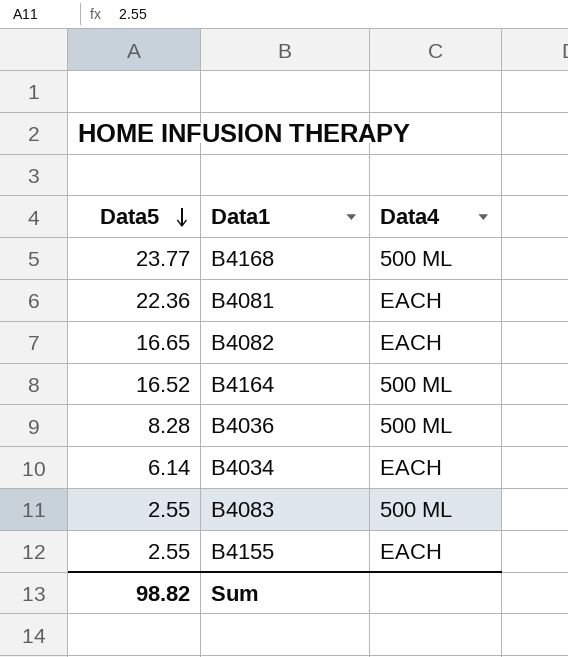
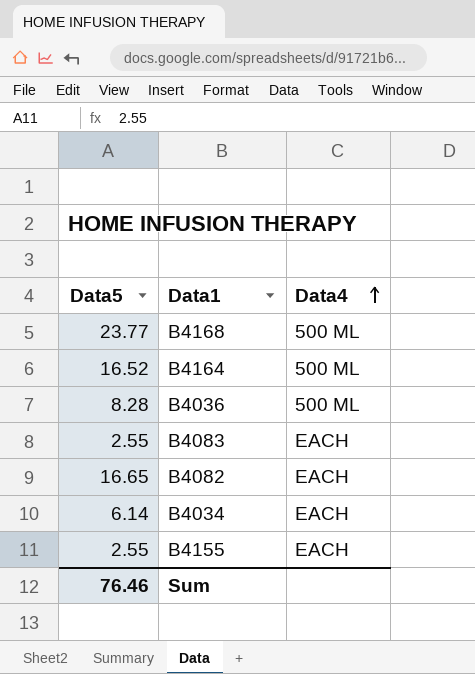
row order: Data5 descending -> Data4 ascending
row B4081: 22.36 | EACH -> none
B4083 | Data4: 500 ML -> EACH
Sum | Data5: 98.82 -> 76.46

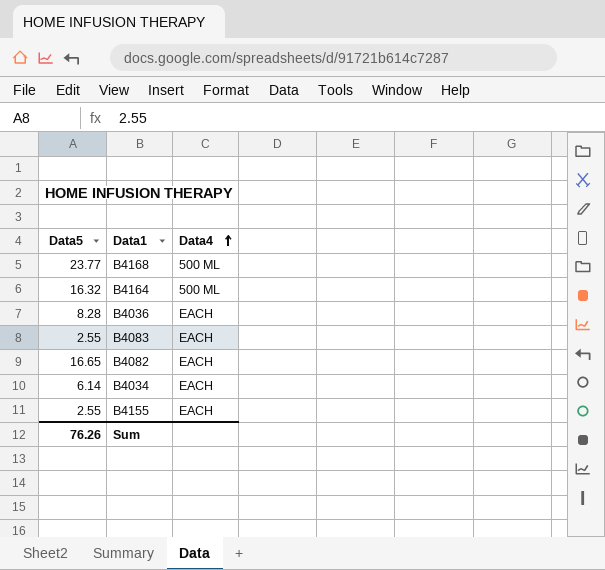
B4164 | Data5: 16.52 -> 16.32
B4036 | Data4: 500 ML -> EACH
Sum | Data5: 76.46 -> 76.26

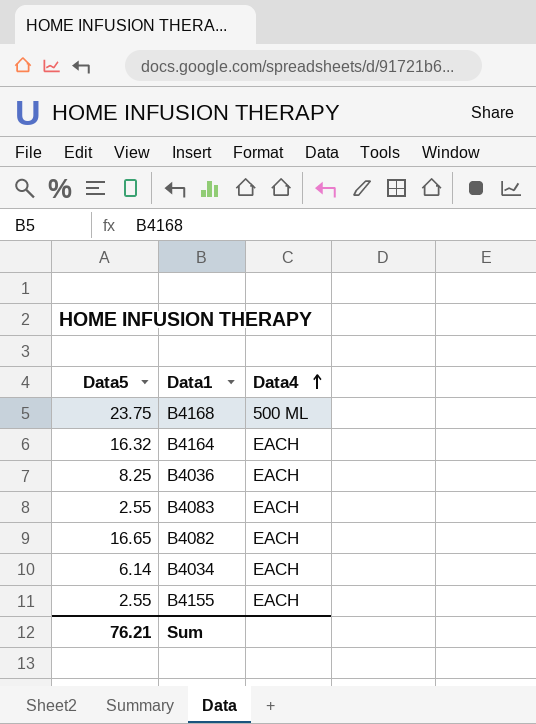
B4168 | Data5: 23.77 -> 23.75
B4164 | Data4: 500 ML -> EACH
B4036 | Data5: 8.28 -> 8.25
Sum | Data5: 76.26 -> 76.21

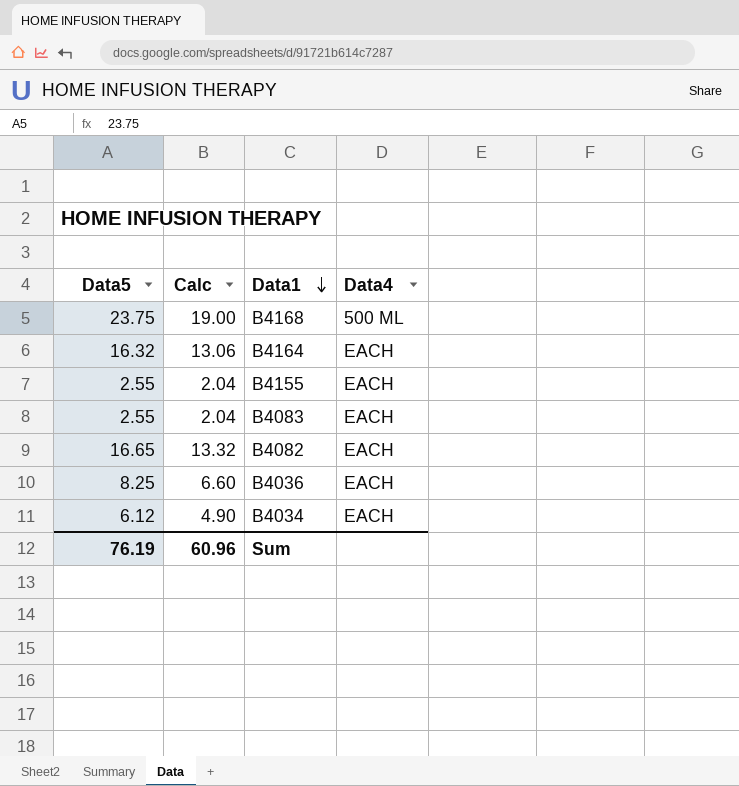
row order: Data4 ascending -> Data1 descending
column Calc | formula: none -> [Data5] * 0.8
B4034 | Data5: 6.14 -> 6.12
Sum | Data5: 76.21 -> 76.19

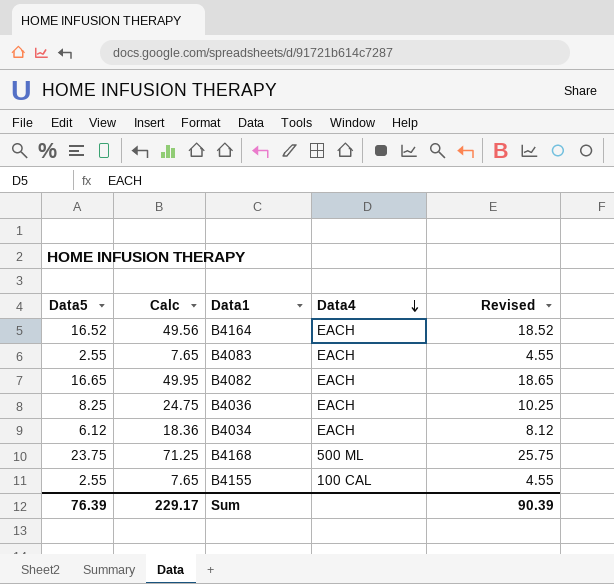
row order: Data1 descending -> Data4 descending
column Calc | formula: [Data5] * 0.8 -> [Data5] * 3
column Revised | formula: none -> [Data5] + 2
B4164 | Data5: 16.32 -> 16.52
B4155 | Data4: EACH -> 100 CAL
Sum | Data5: 76.19 -> 76.39
Sum | Calc: 60.96 -> 229.17

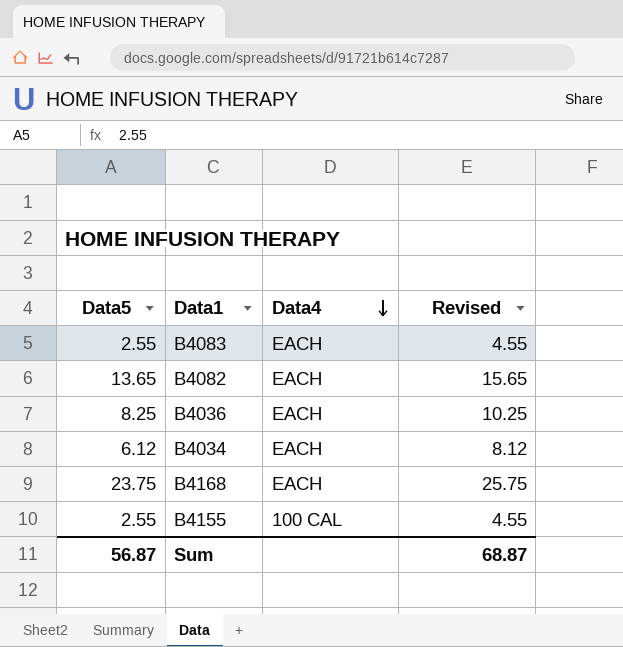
column Calc | formula: [Data5] * 3 -> none
row B4164: 16.52 | 49.56 | EACH | 18.52 -> none
B4082 | Data5: 16.65 -> 13.65
B4082 | Revised: 18.65 -> 15.65
B4168 | Data4: 500 ML -> EACH
Sum | Data5: 76.39 -> 56.87
Sum | Revised: 90.39 -> 68.87

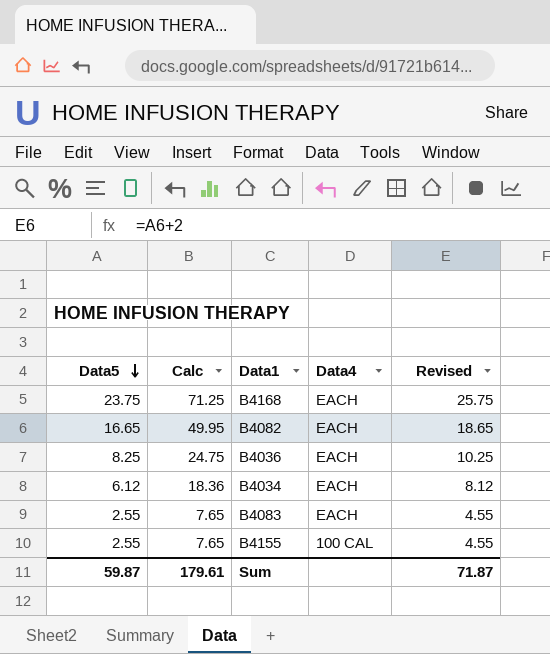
row order: Data4 descending -> Data5 descending
column Calc | formula: none -> [Data5] * 3
B4082 | Data5: 13.65 -> 16.65
B4082 | Revised: 15.65 -> 18.65
Sum | Data5: 56.87 -> 59.87
Sum | Revised: 68.87 -> 71.87

